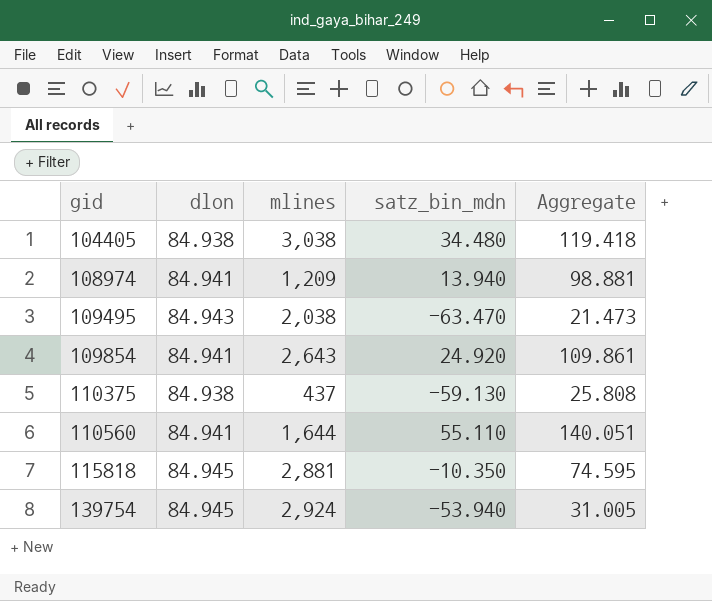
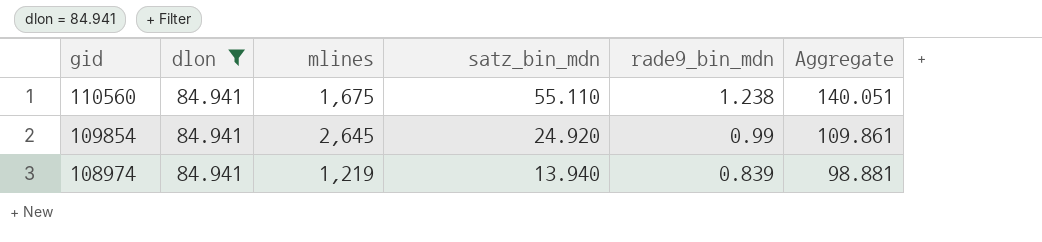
filter: none -> dlon = 84.941
row order: gid ascending -> gid descending
column rade9_bin_mdn | position: none -> 5
110560 | mlines: 1,644 -> 1,675
109854 | mlines: 2,643 -> 2,645
108974 | mlines: 1,209 -> 1,219

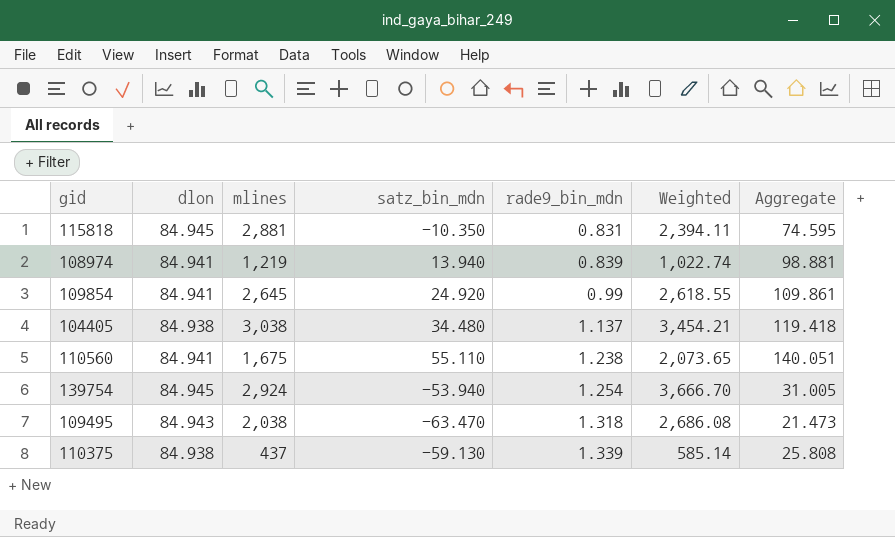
filter: dlon = 84.941 -> none
row order: gid descending -> rade9_bin_mdn ascending
column Weighted | formula: none -> [mlines] * [rade9_bin_mdn]

